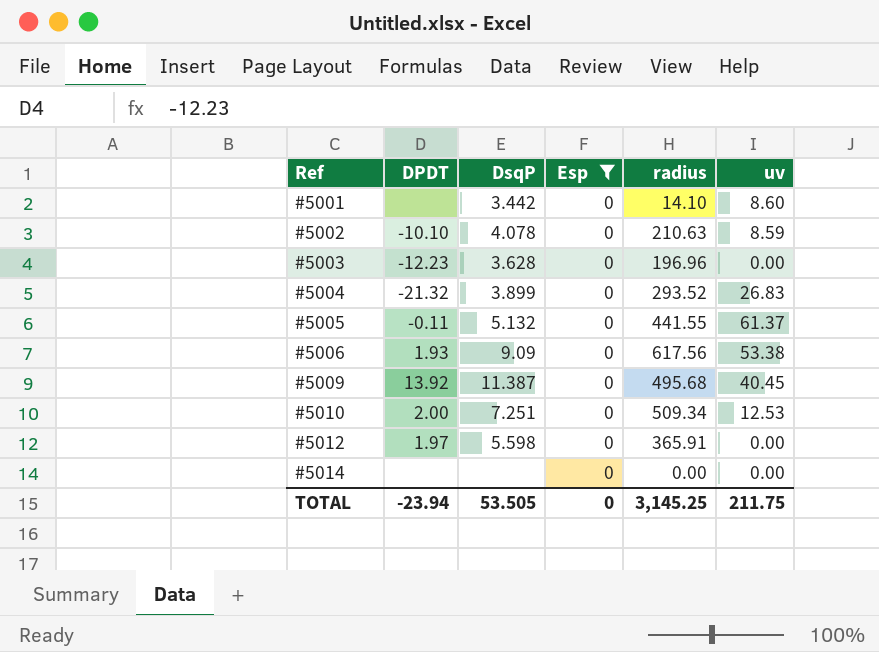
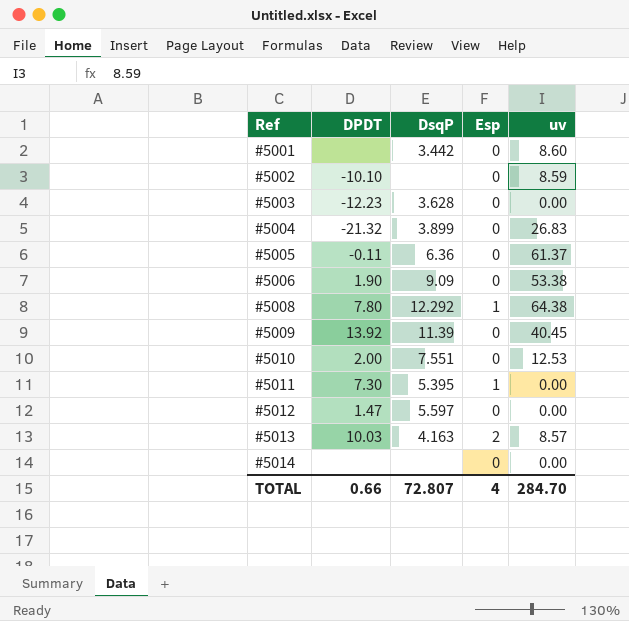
filter: Esp = 0 -> none
column radius | position: 5 -> none
#5002 | DsqP: 4.078 -> none
#5005 | DsqP: 5.132 -> 6.36
#5006 | DPDT: 1.93 -> 1.90
#5009 | DsqP: 11.387 -> 11.39
#5010 | DsqP: 7.251 -> 7.551
#5012 | DPDT: 1.97 -> 1.47
#5012 | DsqP: 5.598 -> 5.597
TOTAL | DPDT: -23.94 -> 0.66
TOTAL | DsqP: 53.505 -> 72.807
TOTAL | Esp: 0 -> 4
TOTAL | uv: 211.75 -> 284.70

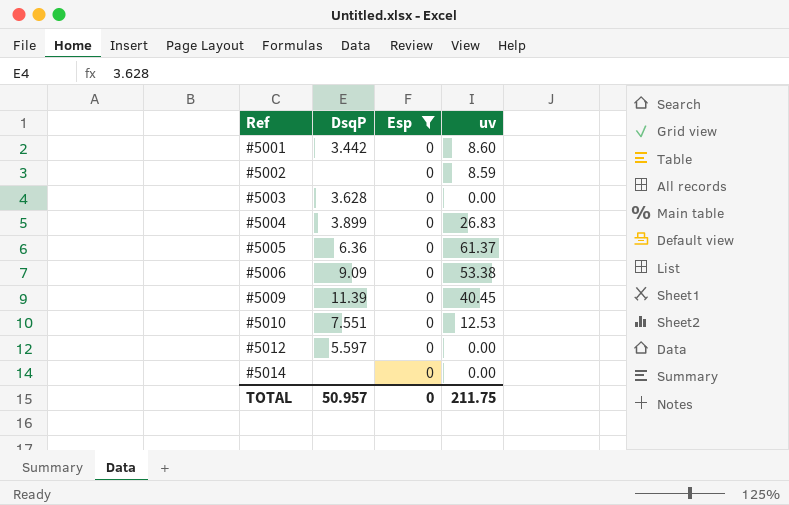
filter: none -> Esp = 0
column DPDT | position: 2 -> none
TOTAL | DsqP: 72.807 -> 50.957
TOTAL | Esp: 4 -> 0
TOTAL | uv: 284.70 -> 211.75

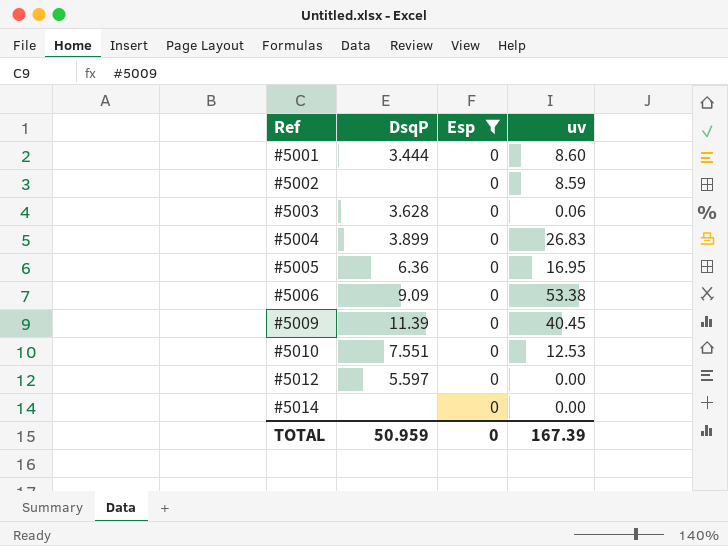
#5001 | DsqP: 3.442 -> 3.444
#5003 | uv: 0.00 -> 0.06
#5005 | uv: 61.37 -> 16.95
TOTAL | DsqP: 50.957 -> 50.959
TOTAL | uv: 211.75 -> 167.39

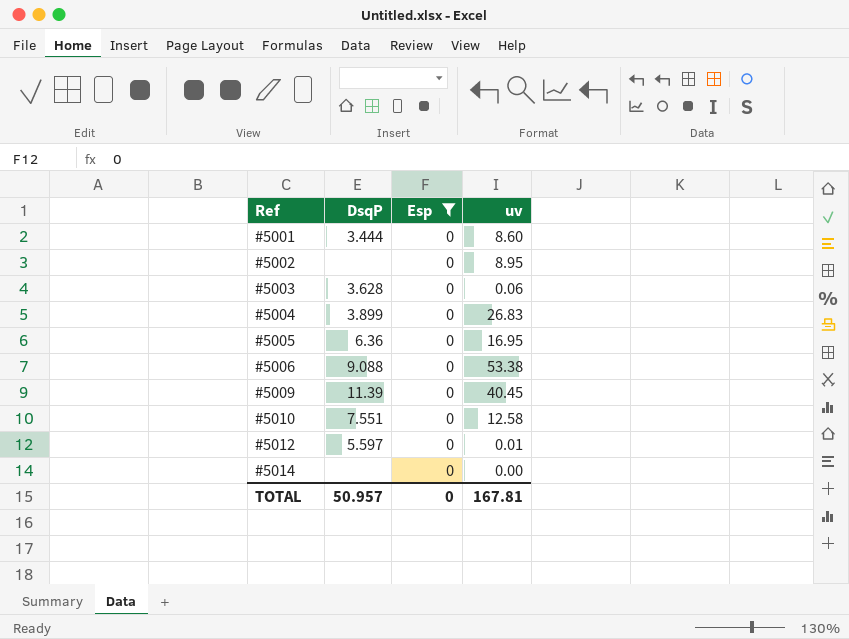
#5002 | uv: 8.59 -> 8.95
#5006 | DsqP: 9.09 -> 9.088
#5010 | uv: 12.53 -> 12.58
#5012 | uv: 0.00 -> 0.01
TOTAL | DsqP: 50.959 -> 50.957
TOTAL | uv: 167.39 -> 167.81

